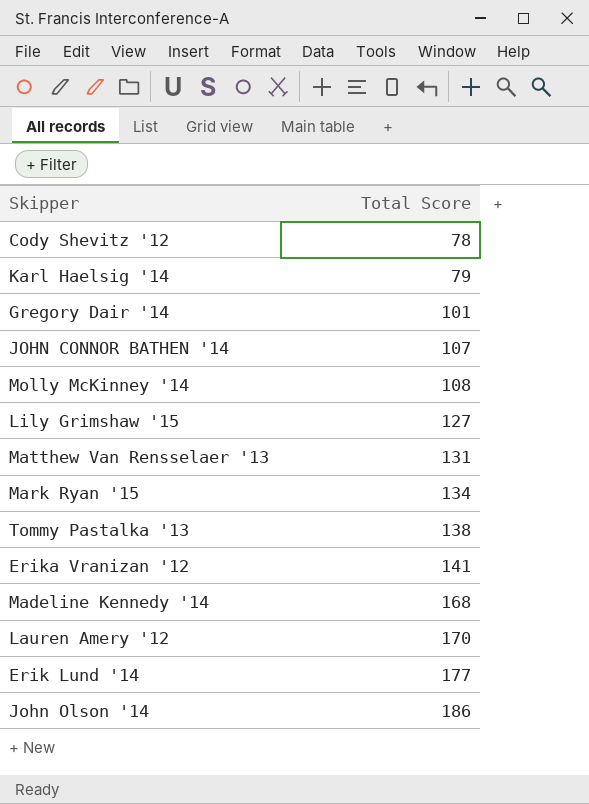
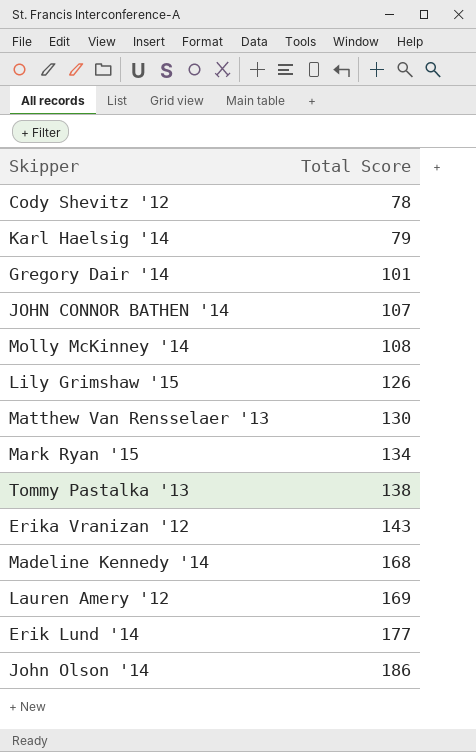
Lily Grimshaw '15 | Total Score: 127 -> 126
Matthew Van Rensselaer '13 | Total Score: 131 -> 130
Erika Vranizan '12 | Total Score: 141 -> 143
Lauren Amery '12 | Total Score: 170 -> 169

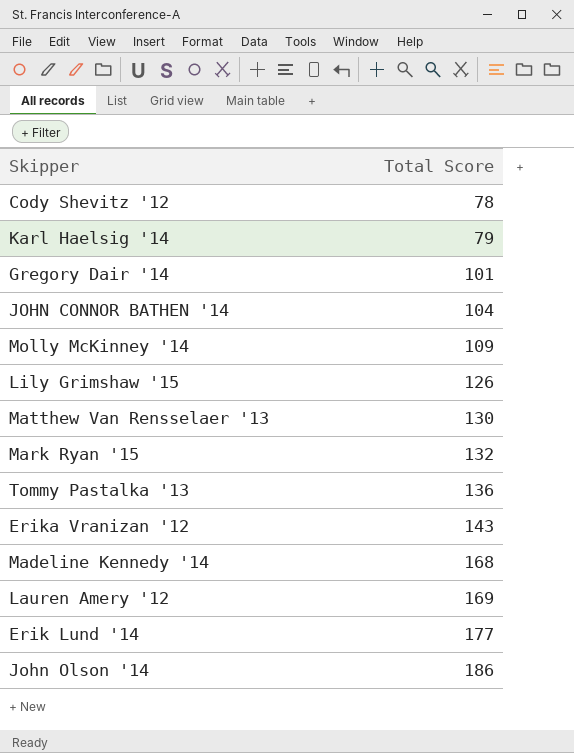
JOHN CONNOR BATHEN '14 | Total Score: 107 -> 104
Molly McKinney '14 | Total Score: 108 -> 109
Mark Ryan '15 | Total Score: 134 -> 132
Tommy Pastalka '13 | Total Score: 138 -> 136

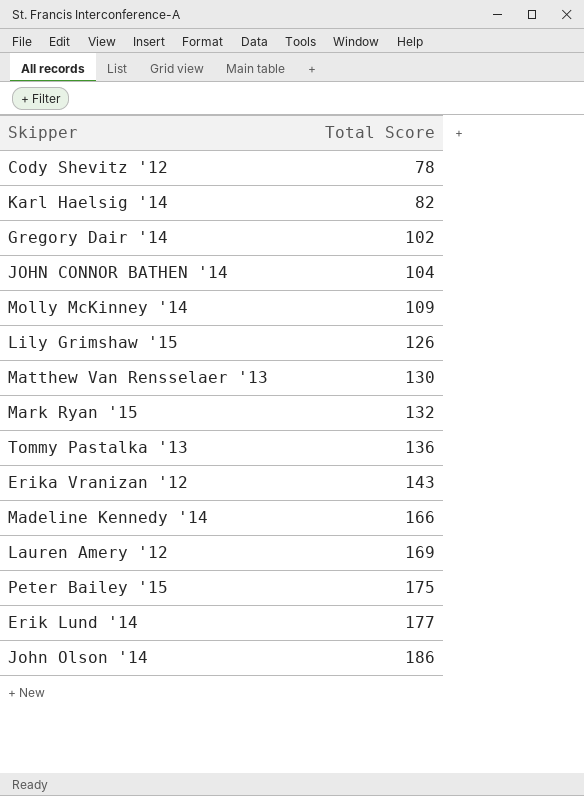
Karl Haelsig '14 | Total Score: 79 -> 82
Gregory Dair '14 | Total Score: 101 -> 102
Madeline Kennedy '14 | Total Score: 168 -> 166
row Peter Bailey '15: none -> 175

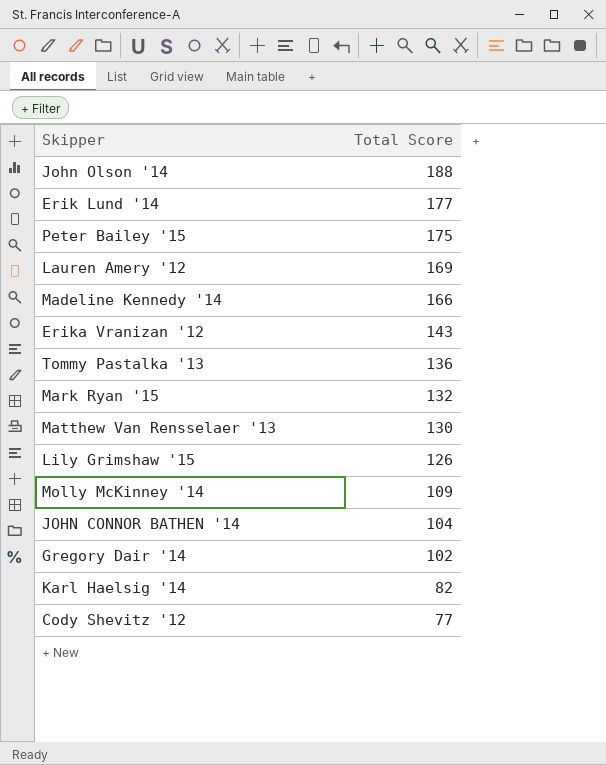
row order: Total Score ascending -> Total Score descending
John Olson '14 | Total Score: 186 -> 188
Cody Shevitz '12 | Total Score: 78 -> 77

